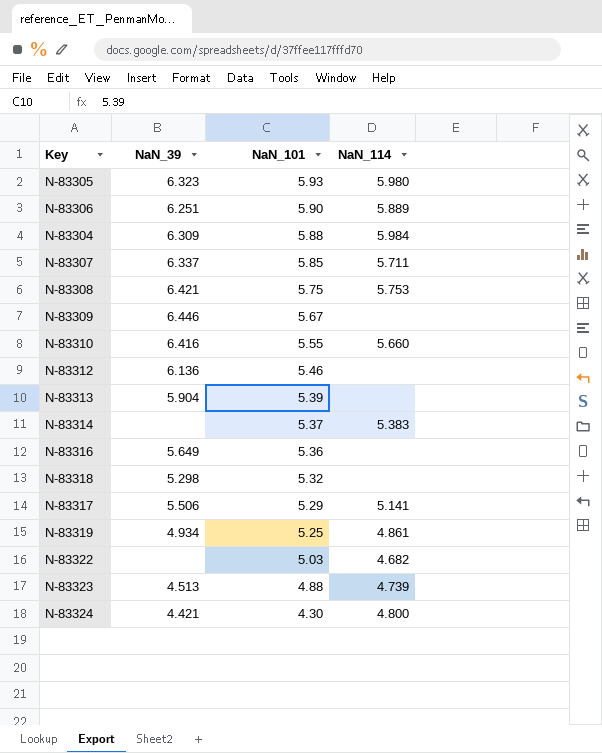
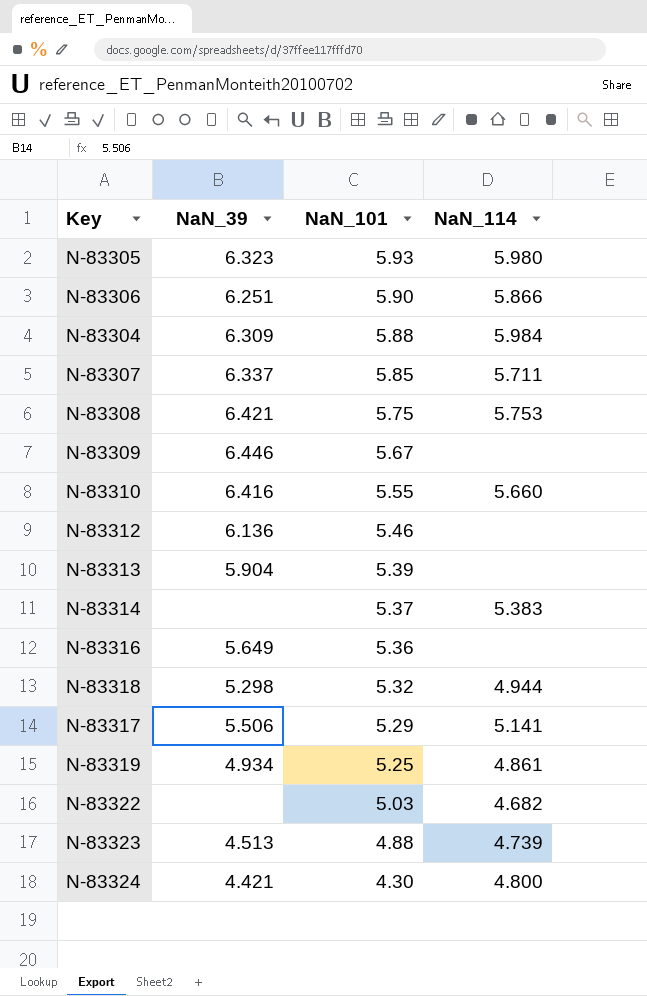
N-83306 | NaN_114: 5.889 -> 5.866
N-83318 | NaN_114: none -> 4.944

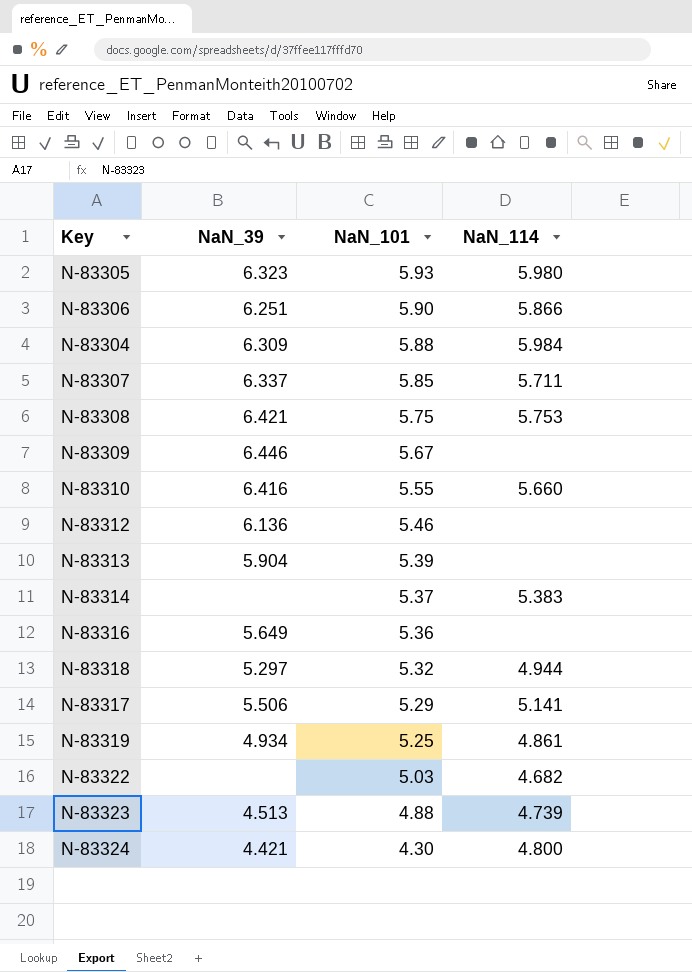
N-83318 | NaN_39: 5.298 -> 5.297

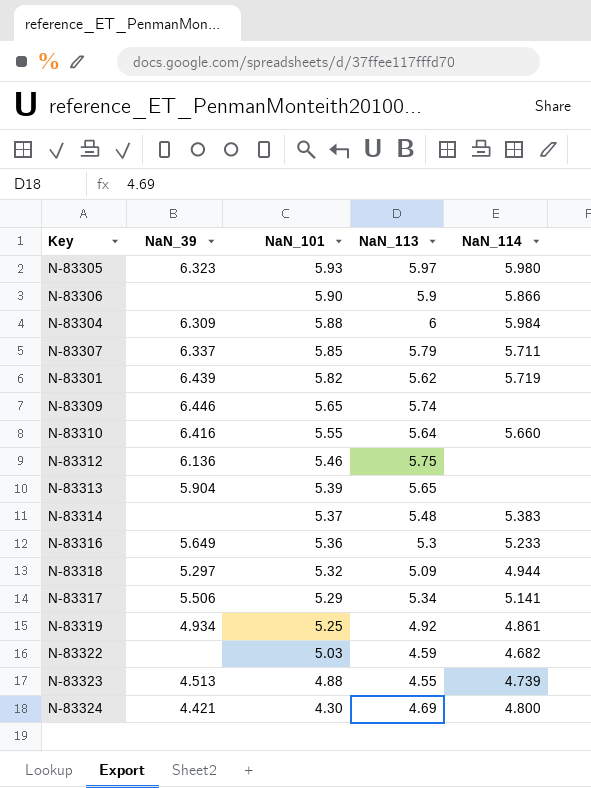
column NaN_113 | position: none -> 4
row N-83308: 6.421 | 5.75 | 5.753 -> none
N-83306 | NaN_39: 6.251 -> none
row N-83301: none -> 6.439 | 5.82 | 5.62 | 5.719
N-83309 | NaN_101: 5.67 -> 5.65
N-83316 | NaN_114: none -> 5.233

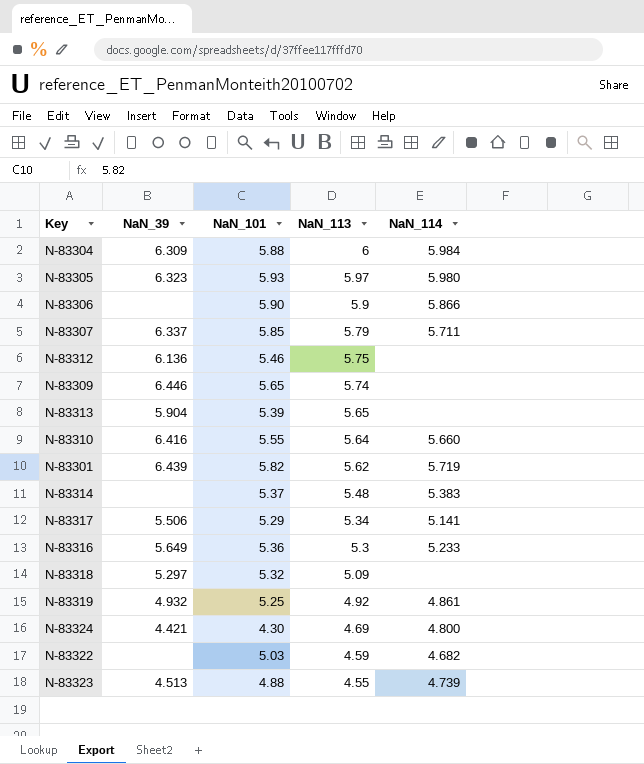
row order: NaN_101 descending -> NaN_113 descending
N-83318 | NaN_114: 4.944 -> none
N-83319 | NaN_39: 4.934 -> 4.932

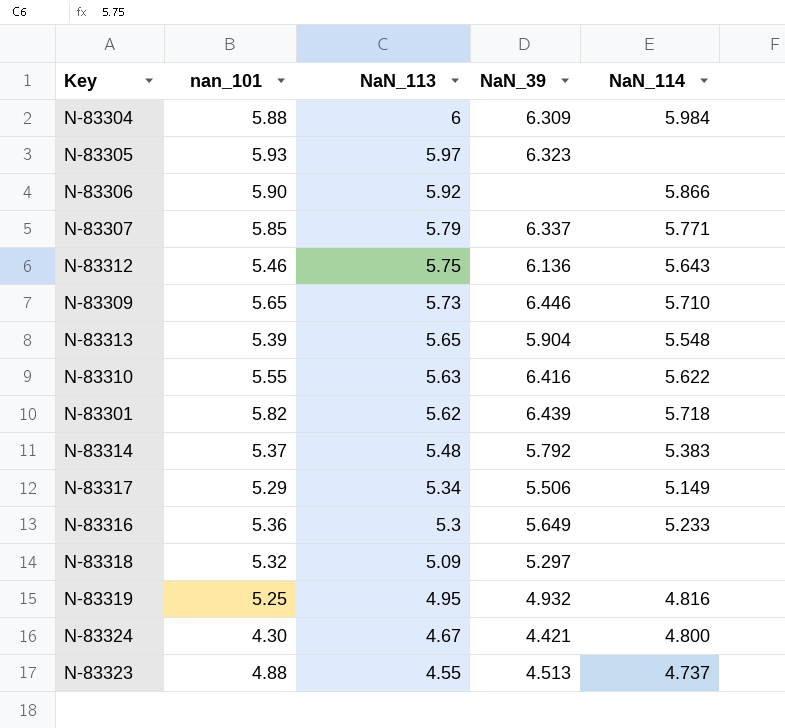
column name: NaN_101 -> nan_101
column NaN_39 | position: 2 -> 4
row N-83322: none | 5.03 | 4.59 | 4.682 -> none
N-83305 | NaN_114: 5.980 -> none
N-83306 | NaN_113: 5.9 -> 5.92
N-83307 | NaN_114: 5.711 -> 5.771
N-83312 | NaN_114: none -> 5.643
N-83309 | NaN_113: 5.74 -> 5.73
N-83309 | NaN_114: none -> 5.710
N-83313 | NaN_114: none -> 5.548
N-83310 | NaN_113: 5.64 -> 5.63
N-83310 | NaN_114: 5.660 -> 5.622
N-83301 | NaN_114: 5.719 -> 5.718
N-83314 | NaN_39: none -> 5.792
N-83317 | NaN_114: 5.141 -> 5.149
N-83319 | NaN_113: 4.92 -> 4.95
N-83319 | NaN_114: 4.861 -> 4.816
N-83324 | NaN_113: 4.69 -> 4.67
N-83323 | NaN_114: 4.739 -> 4.737

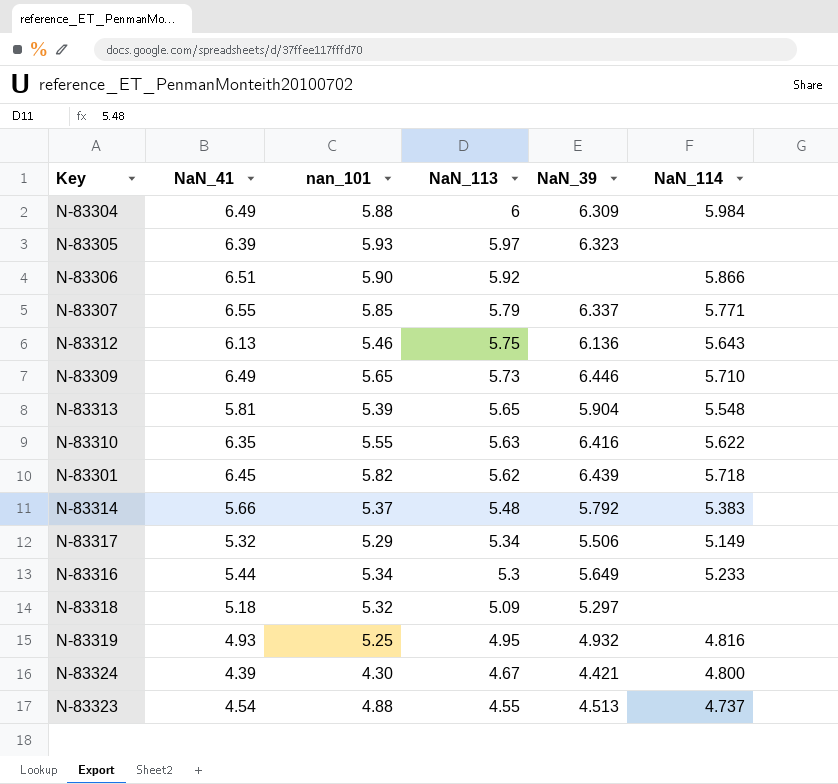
column NaN_41 | position: none -> 2
N-83316 | nan_101: 5.36 -> 5.34

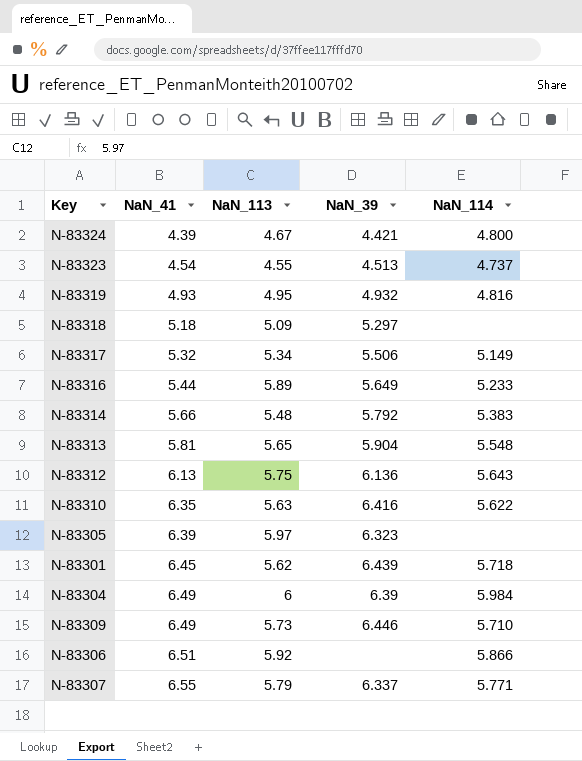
row order: NaN_113 descending -> NaN_41 ascending
column nan_101 | position: 3 -> none
N-83316 | NaN_113: 5.3 -> 5.89
N-83304 | NaN_39: 6.309 -> 6.39

